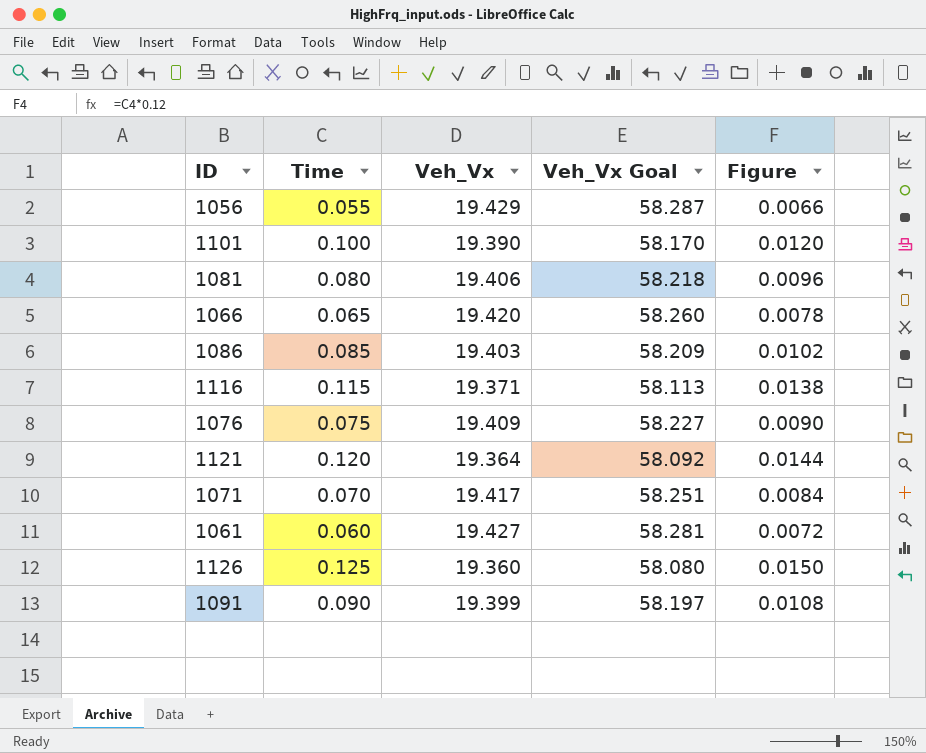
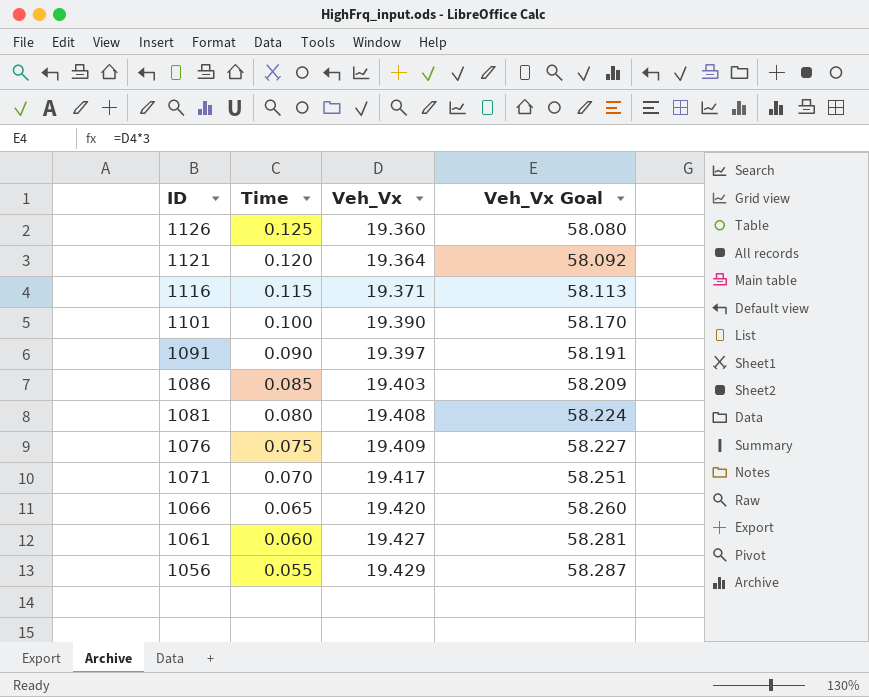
row order: none -> ID descending
column Figure | formula: [Time] * 0.12 -> none
1091 | Veh_Vx: 19.399 -> 19.397
1091 | Veh_Vx Goal: 58.197 -> 58.191
1081 | Veh_Vx: 19.406 -> 19.408
1081 | Veh_Vx Goal: 58.218 -> 58.224

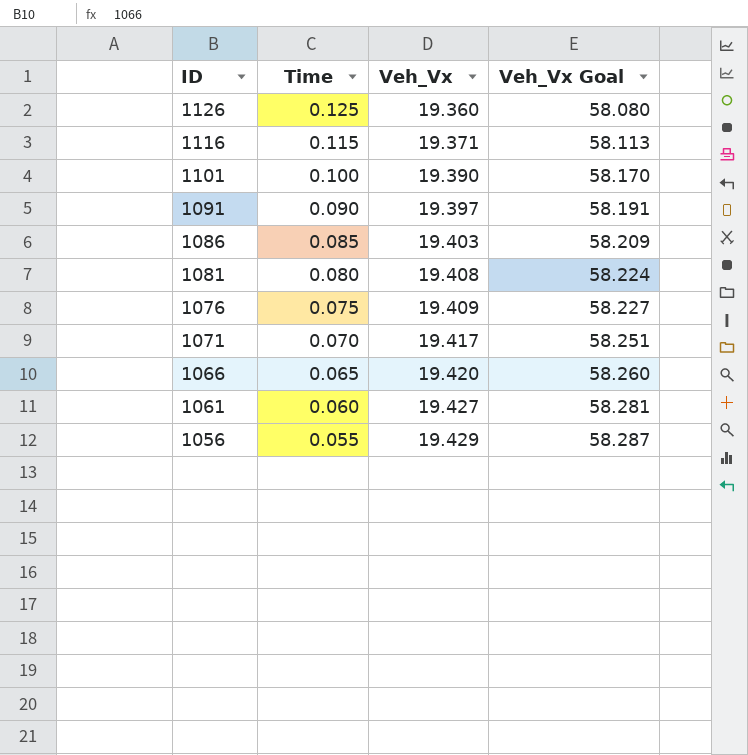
row 1121: 0.120 | 19.364 | 58.092 -> none

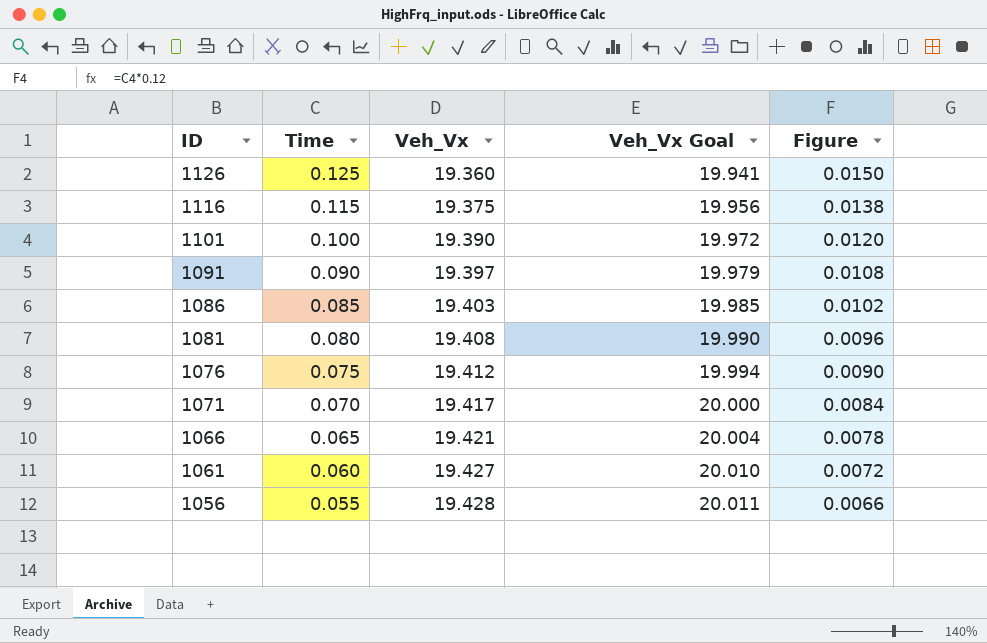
column Veh_Vx Goal | formula: [Veh_Vx] * 3 -> [Veh_Vx] * 1.03
column Figure | formula: none -> [Time] * 0.12
1116 | Veh_Vx: 19.371 -> 19.375
1076 | Veh_Vx: 19.409 -> 19.412
1066 | Veh_Vx: 19.420 -> 19.421
1056 | Veh_Vx: 19.429 -> 19.428

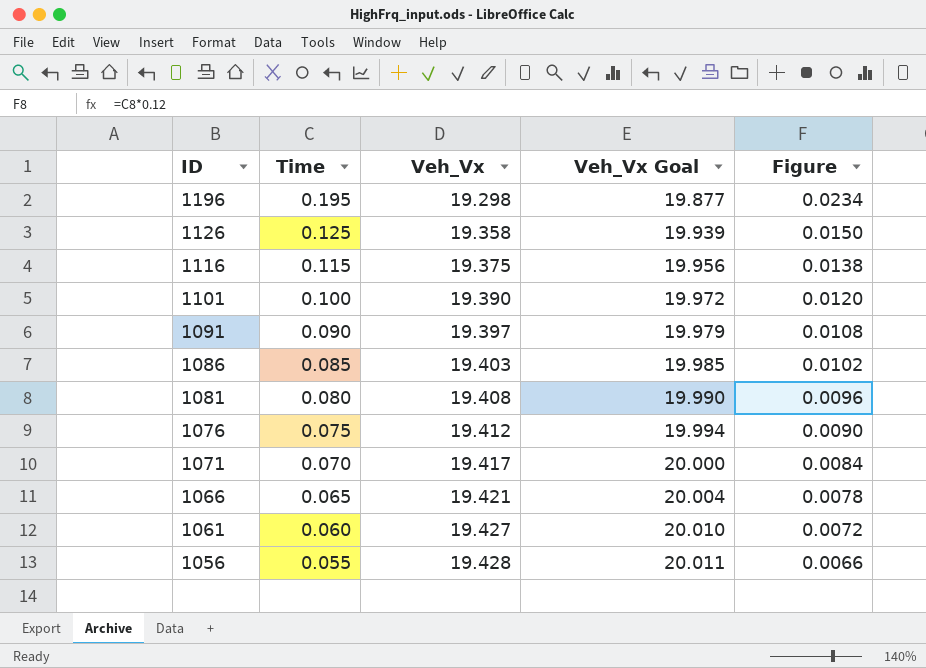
row 1196: none -> 0.195 | 19.298 | 19.877 | 0.0234
1126 | Veh_Vx: 19.360 -> 19.358
1126 | Veh_Vx Goal: 19.941 -> 19.939

